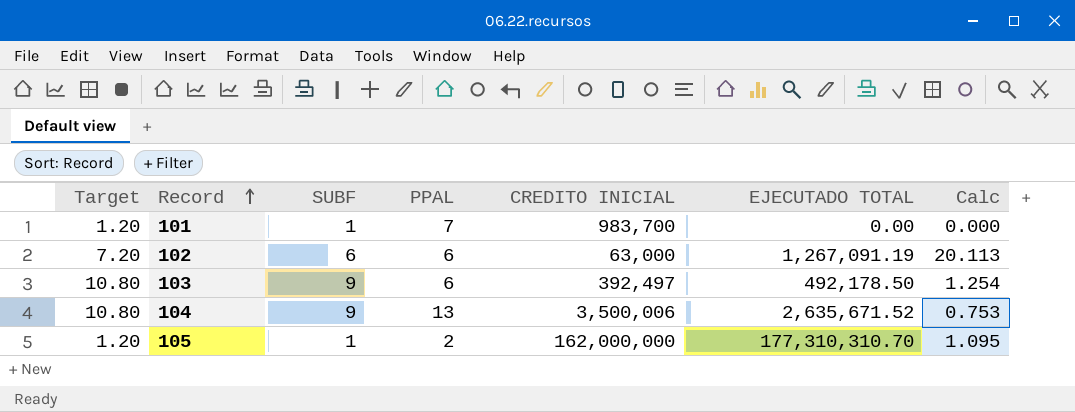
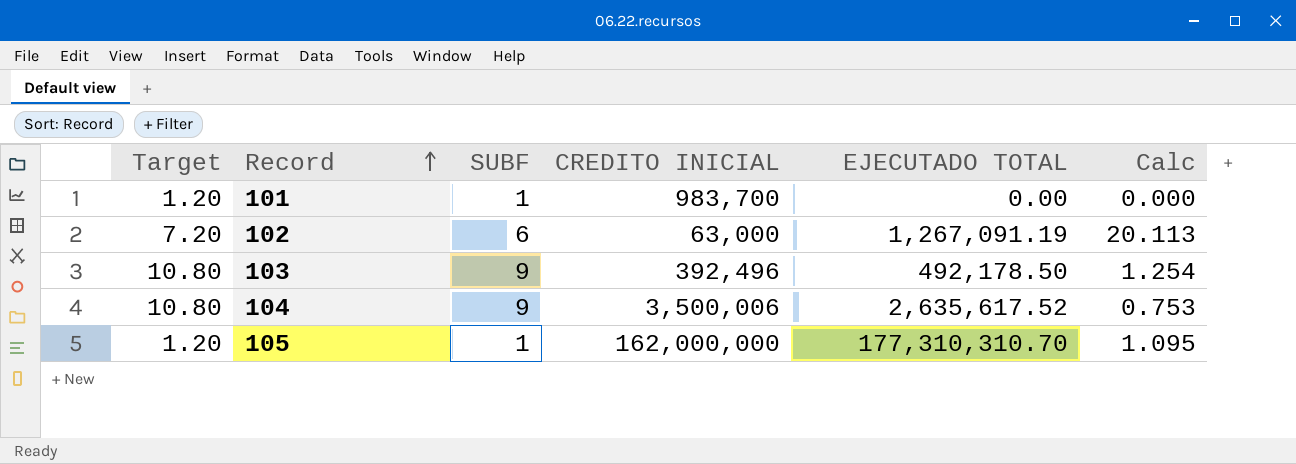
column PPAL | position: 4 -> none
103 | CREDITO INICIAL: 392,497 -> 392,496
104 | EJECUTADO TOTAL: 2,635,671.52 -> 2,635,617.52

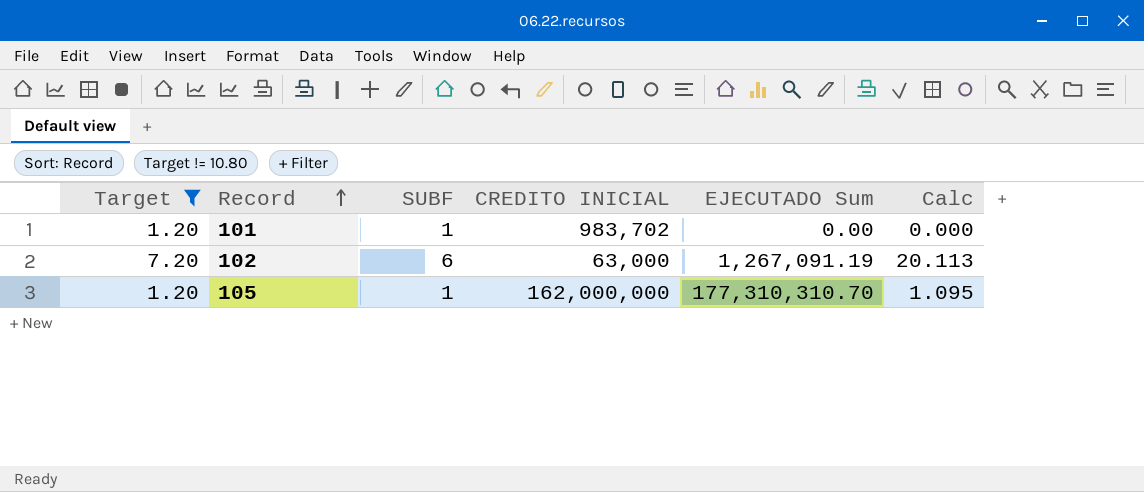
filter: none -> Target != 10.80
column name: EJECUTADO TOTAL -> EJECUTADO Sum
101 | CREDITO INICIAL: 983,700 -> 983,702

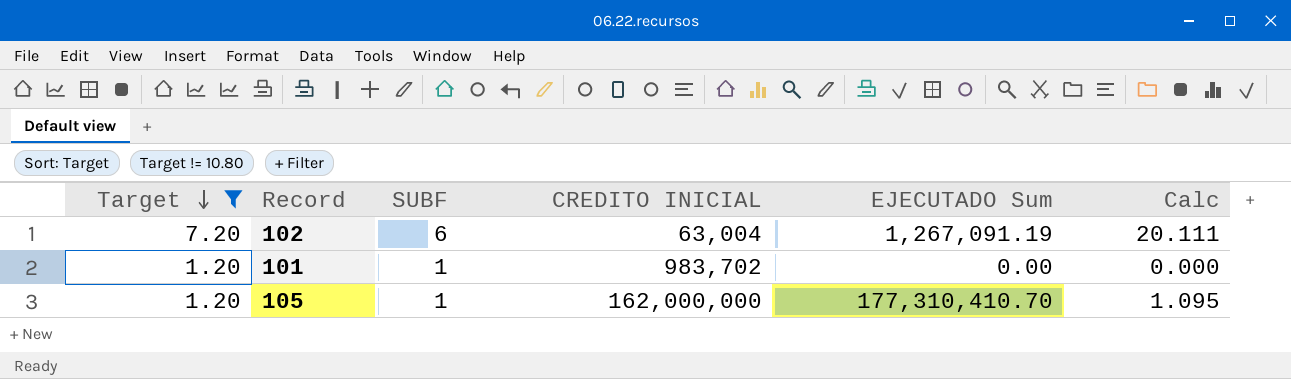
row order: Record ascending -> Target descending
102 | CREDITO INICIAL: 63,000 -> 63,004
102 | Calc: 20.113 -> 20.111
105 | EJECUTADO Sum: 177,310,310.70 -> 177,310,410.70

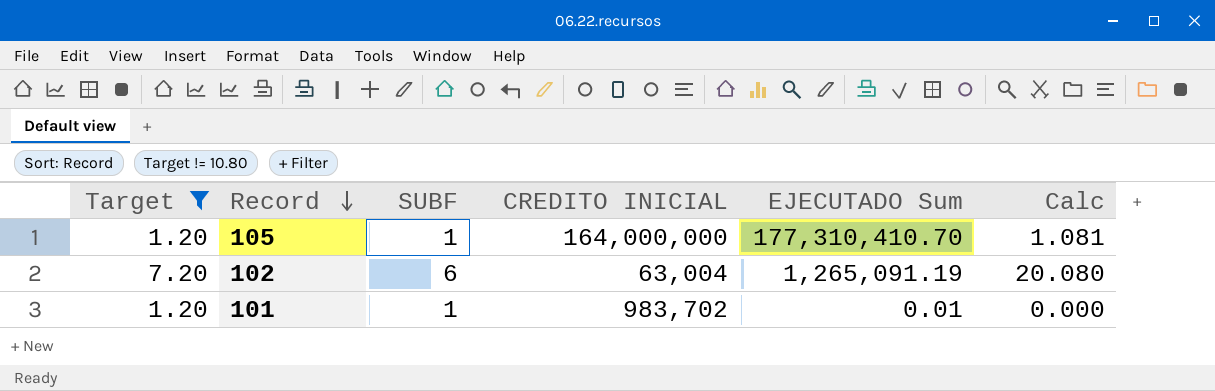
row order: Target descending -> Record descending
105 | CREDITO INICIAL: 162,000,000 -> 164,000,000
105 | Calc: 1.095 -> 1.081
102 | EJECUTADO Sum: 1,267,091.19 -> 1,265,091.19
102 | Calc: 20.111 -> 20.080
101 | EJECUTADO Sum: 0.00 -> 0.01

